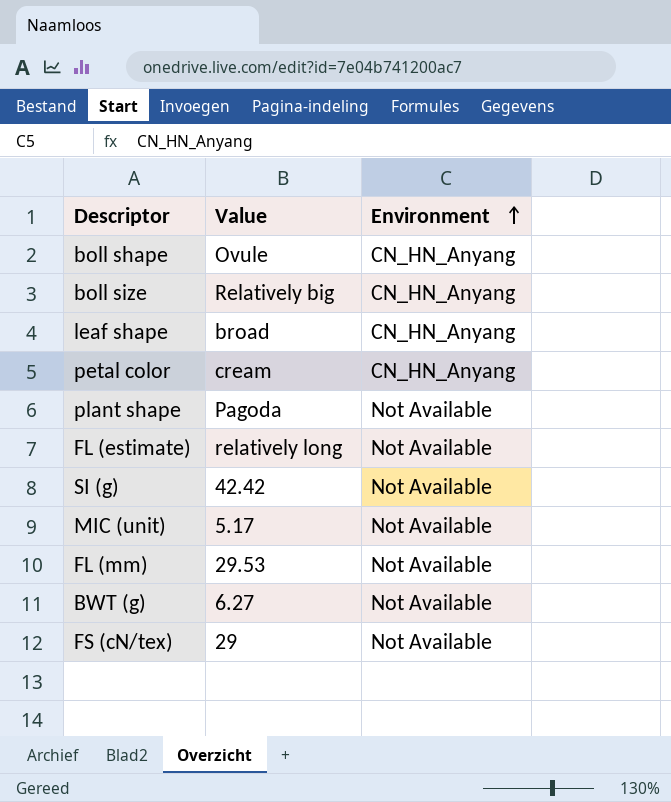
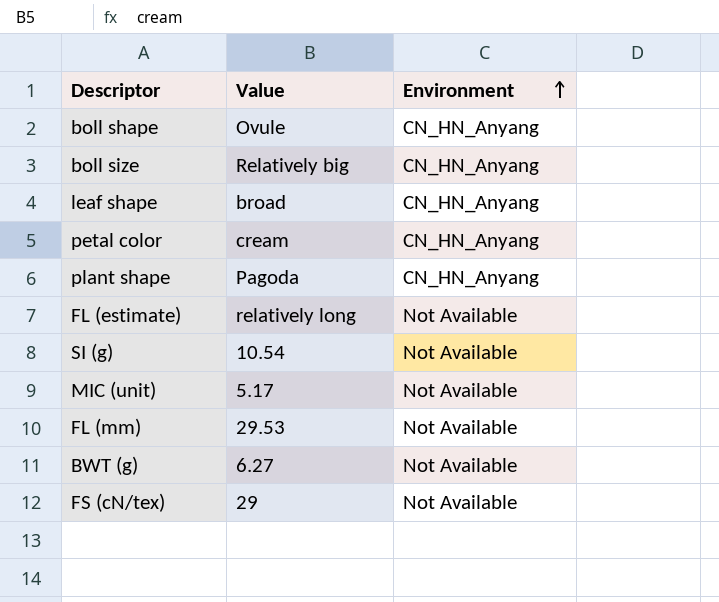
plant shape | Environment: Not Available -> CN_HN_Anyang
SI (g) | Value: 42.42 -> 10.54

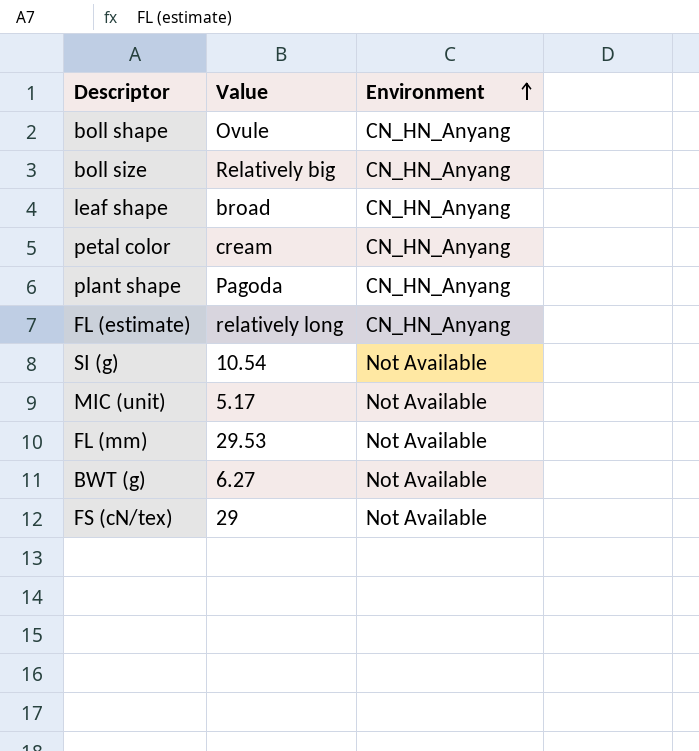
FL (estimate) | Environment: Not Available -> CN_HN_Anyang

